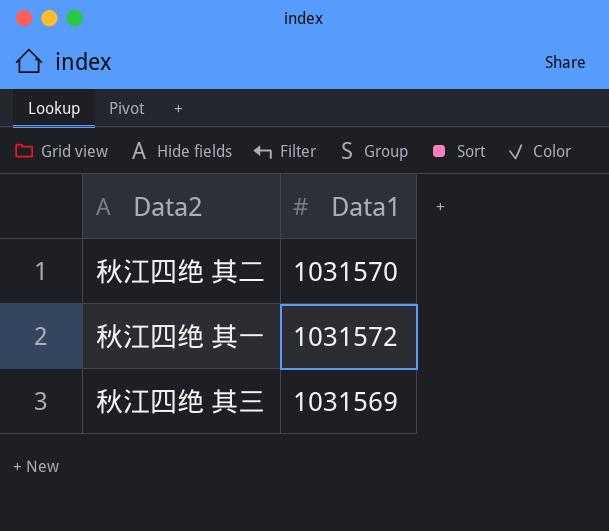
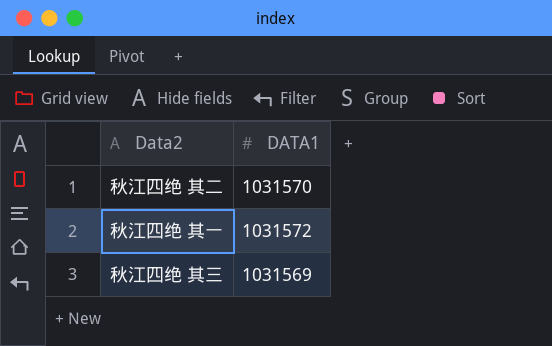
column name: Data1 -> DATA1

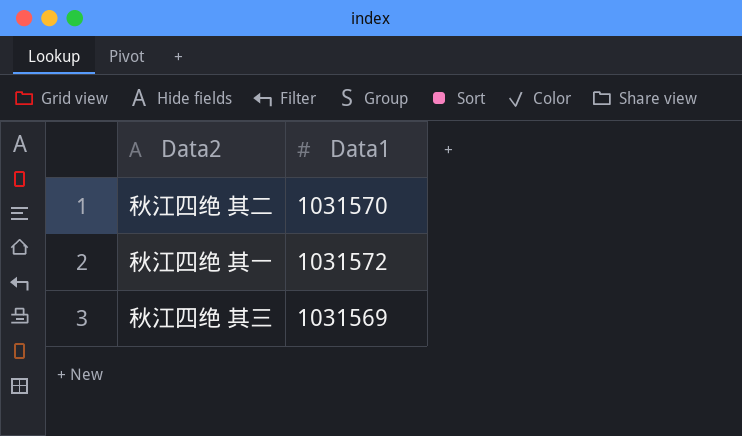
column name: DATA1 -> Data1

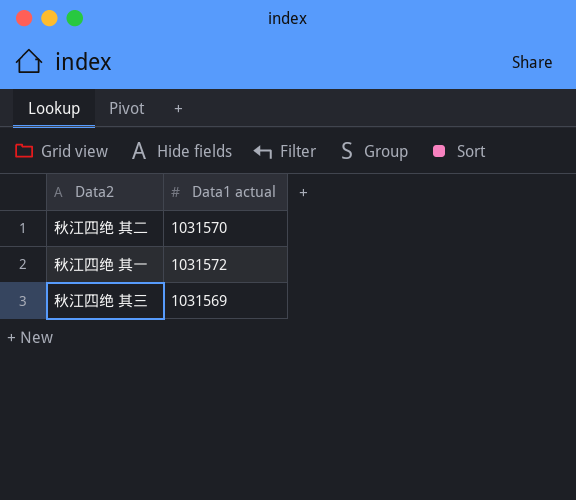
column name: Data1 -> Data1 actual

